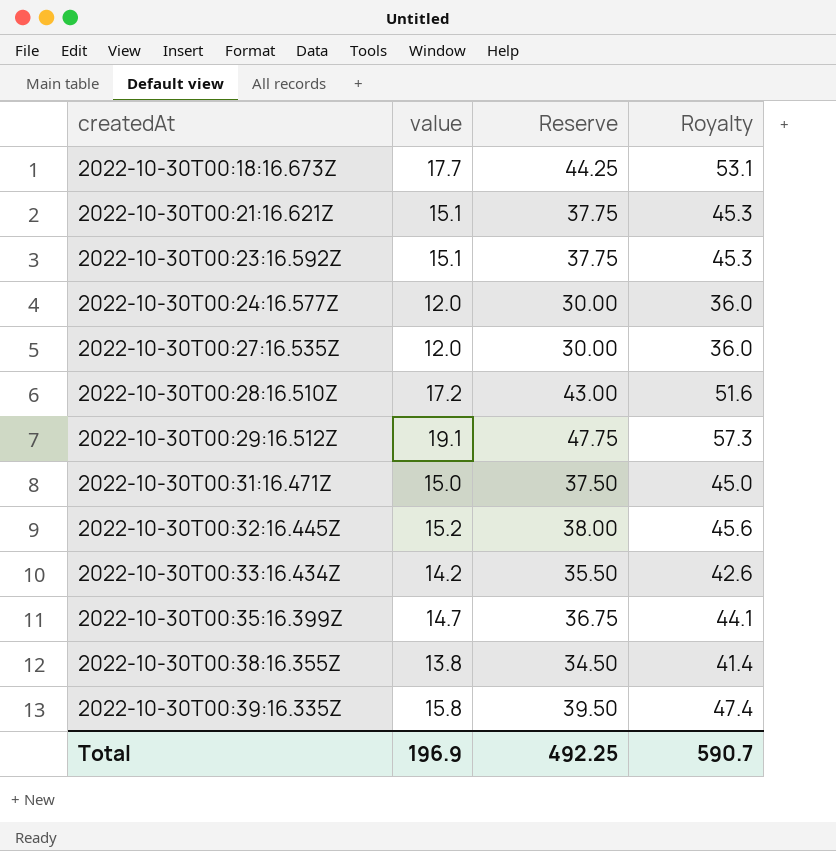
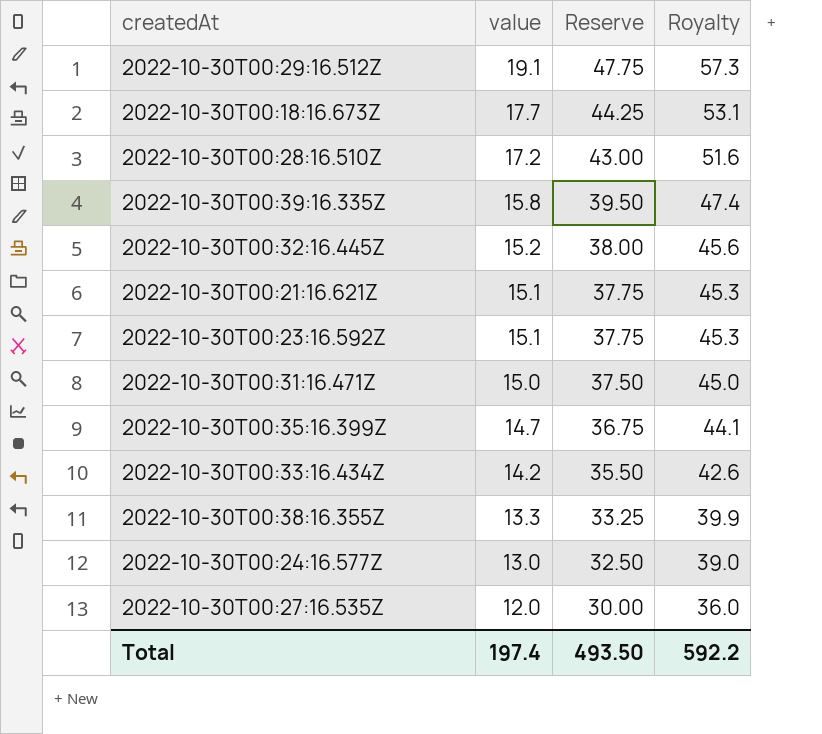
row order: createdAt ascending -> value descending
2022-10-30T00:38:16.355Z | value: 13.8 -> 13.3
2022-10-30T00:38:16.355Z | Reserve: 34.50 -> 33.25
2022-10-30T00:38:16.355Z | Royalty: 41.4 -> 39.9
2022-10-30T00:24:16.577Z | value: 12.0 -> 13.0
2022-10-30T00:24:16.577Z | Reserve: 30.00 -> 32.50
2022-10-30T00:24:16.577Z | Royalty: 36.0 -> 39.0
Total | value: 196.9 -> 197.4
Total | Reserve: 492.25 -> 493.50
Total | Royalty: 590.7 -> 592.2

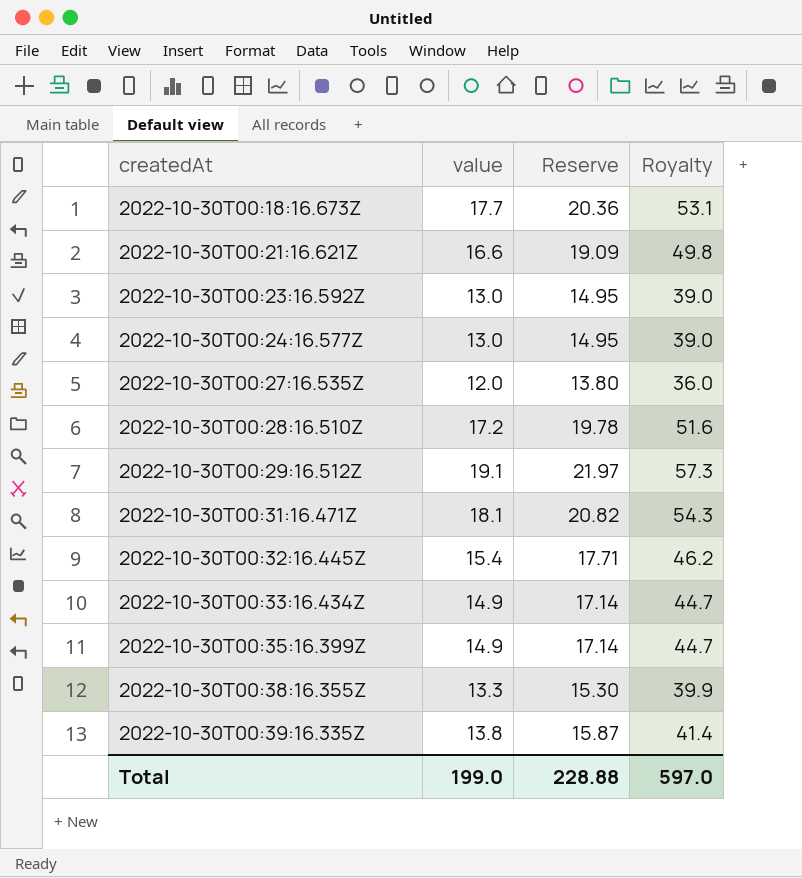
row order: value descending -> createdAt ascending
column Reserve | formula: [value] * 2.5 -> [value] * 1.15
2022-10-30T00:21:16.621Z | value: 15.1 -> 16.6
2022-10-30T00:21:16.621Z | Royalty: 45.3 -> 49.8
2022-10-30T00:23:16.592Z | value: 15.1 -> 13.0
2022-10-30T00:23:16.592Z | Royalty: 45.3 -> 39.0
2022-10-30T00:31:16.471Z | value: 15.0 -> 18.1
2022-10-30T00:31:16.471Z | Royalty: 45.0 -> 54.3
2022-10-30T00:32:16.445Z | value: 15.2 -> 15.4
2022-10-30T00:32:16.445Z | Royalty: 45.6 -> 46.2
2022-10-30T00:33:16.434Z | value: 14.2 -> 14.9
2022-10-30T00:33:16.434Z | Royalty: 42.6 -> 44.7
2022-10-30T00:35:16.399Z | value: 14.7 -> 14.9
2022-10-30T00:35:16.399Z | Royalty: 44.1 -> 44.7
2022-10-30T00:39:16.335Z | value: 15.8 -> 13.8
2022-10-30T00:39:16.335Z | Royalty: 47.4 -> 41.4
Total | value: 197.4 -> 199.0
Total | Reserve: 493.50 -> 228.88
Total | Royalty: 592.2 -> 597.0

